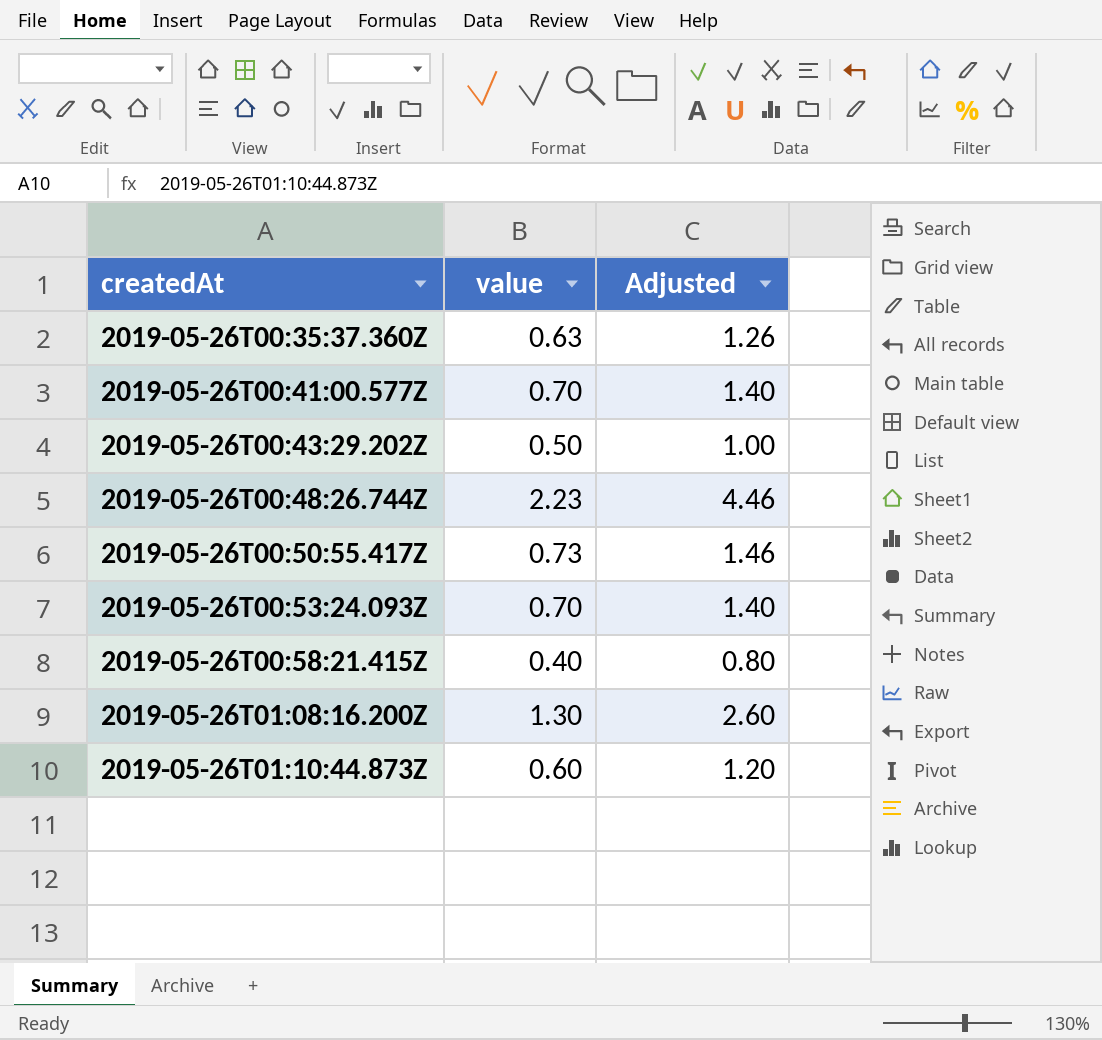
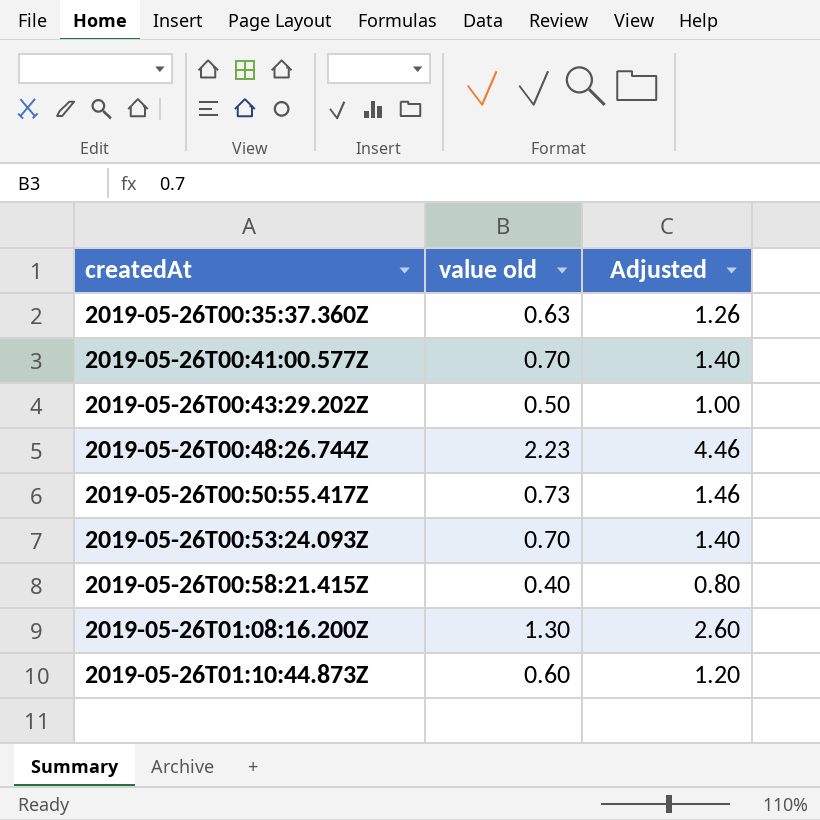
column name: value -> value old

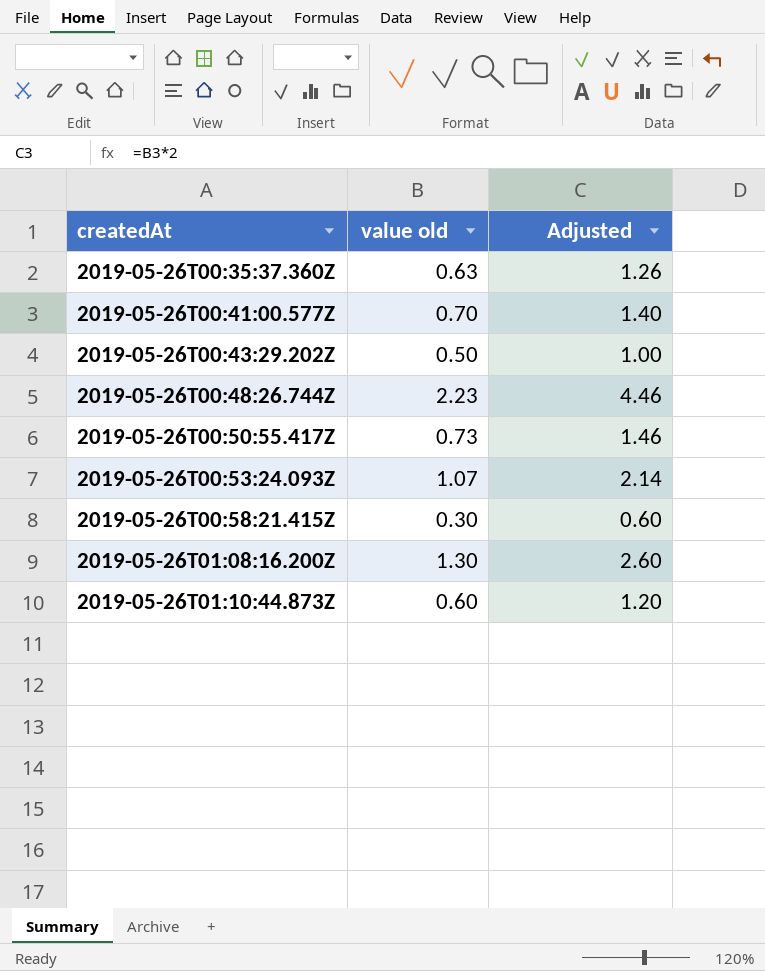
2019-05-26T00:53:24.093Z | value old: 0.70 -> 1.07
2019-05-26T00:53:24.093Z | Adjusted: 1.40 -> 2.14
2019-05-26T00:58:21.415Z | value old: 0.40 -> 0.30
2019-05-26T00:58:21.415Z | Adjusted: 0.80 -> 0.60

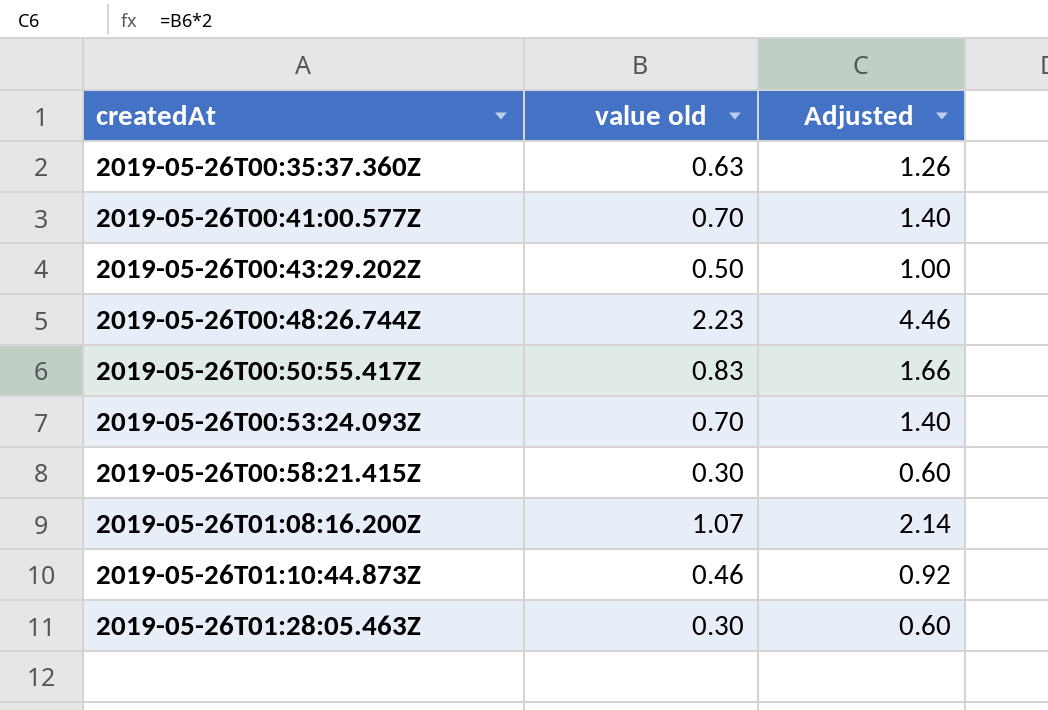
2019-05-26T00:50:55.417Z | value old: 0.73 -> 0.83
2019-05-26T00:50:55.417Z | Adjusted: 1.46 -> 1.66
2019-05-26T00:53:24.093Z | value old: 1.07 -> 0.70
2019-05-26T00:53:24.093Z | Adjusted: 2.14 -> 1.40
2019-05-26T01:08:16.200Z | value old: 1.30 -> 1.07
2019-05-26T01:08:16.200Z | Adjusted: 2.60 -> 2.14
2019-05-26T01:10:44.873Z | value old: 0.60 -> 0.46
2019-05-26T01:10:44.873Z | Adjusted: 1.20 -> 0.92
row 2019-05-26T01:28:05.463Z: none -> 0.30 | 0.60

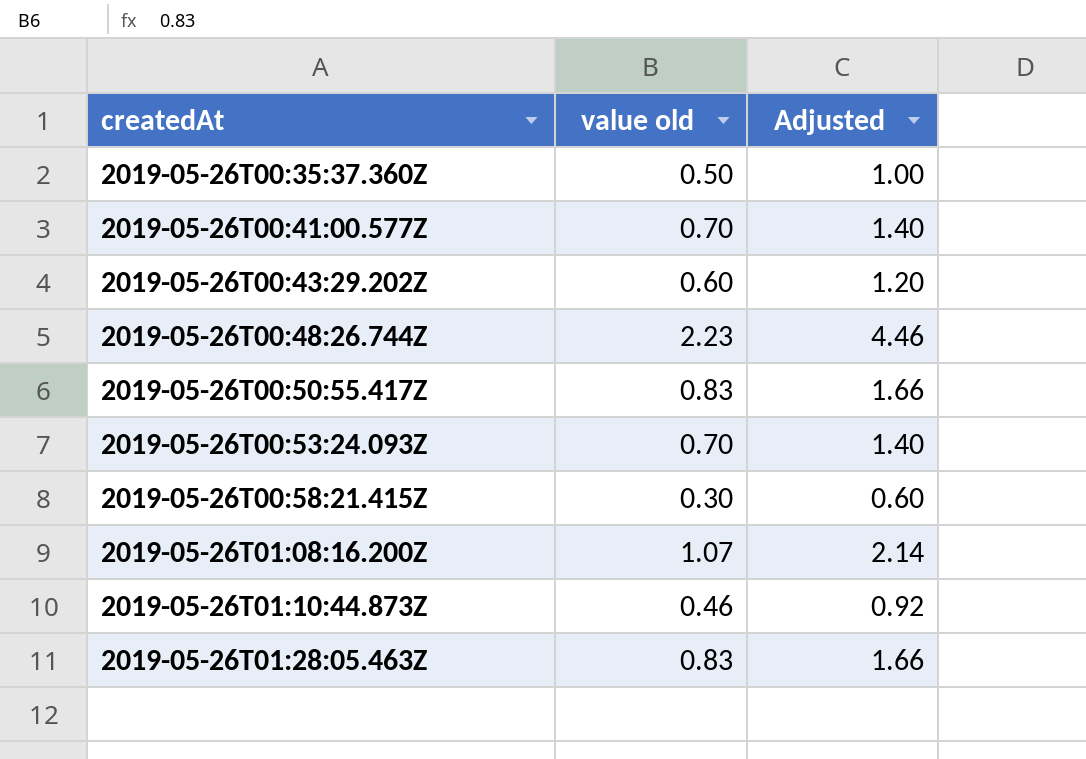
2019-05-26T00:35:37.360Z | value old: 0.63 -> 0.50
2019-05-26T00:35:37.360Z | Adjusted: 1.26 -> 1.00
2019-05-26T00:43:29.202Z | value old: 0.50 -> 0.60
2019-05-26T00:43:29.202Z | Adjusted: 1.00 -> 1.20
2019-05-26T01:28:05.463Z | value old: 0.30 -> 0.83
2019-05-26T01:28:05.463Z | Adjusted: 0.60 -> 1.66

